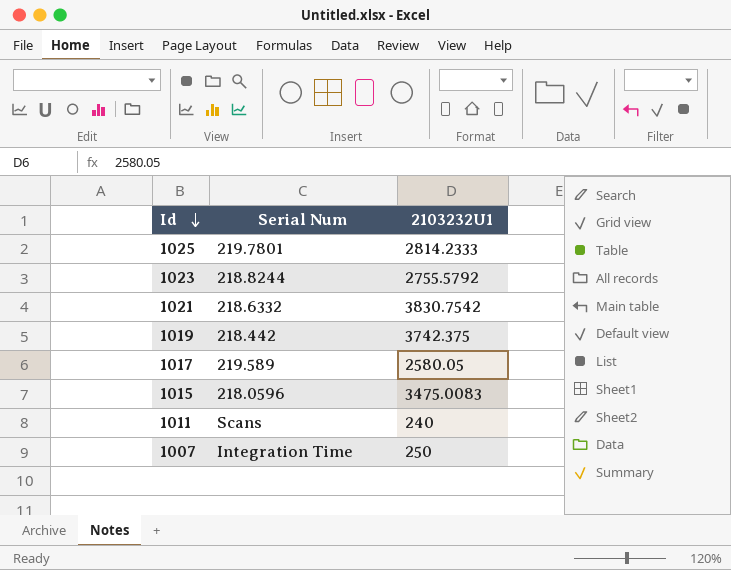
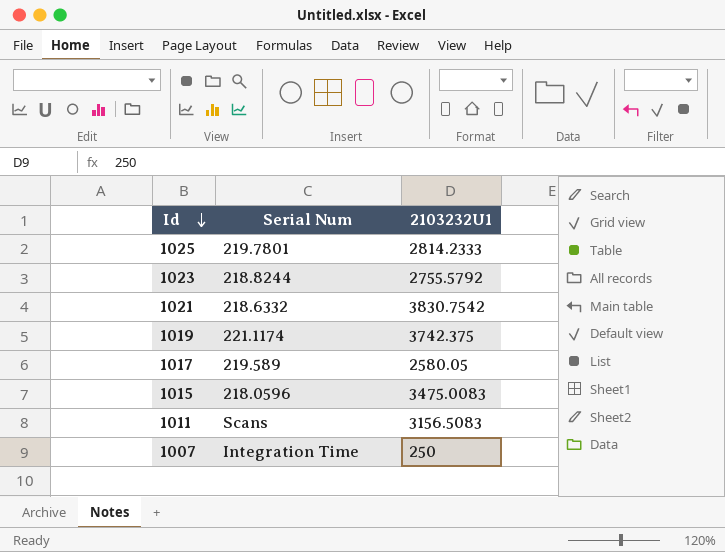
1019 | Serial Num: 218.442 -> 221.1174
1011 | 2103232U1: 240 -> 3156.5083

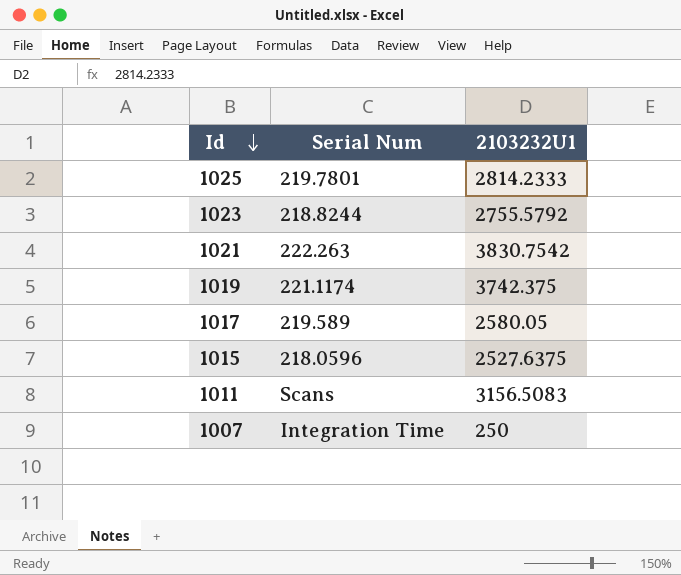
1021 | Serial Num: 218.6332 -> 222.263
1015 | 2103232U1: 3475.0083 -> 2527.6375

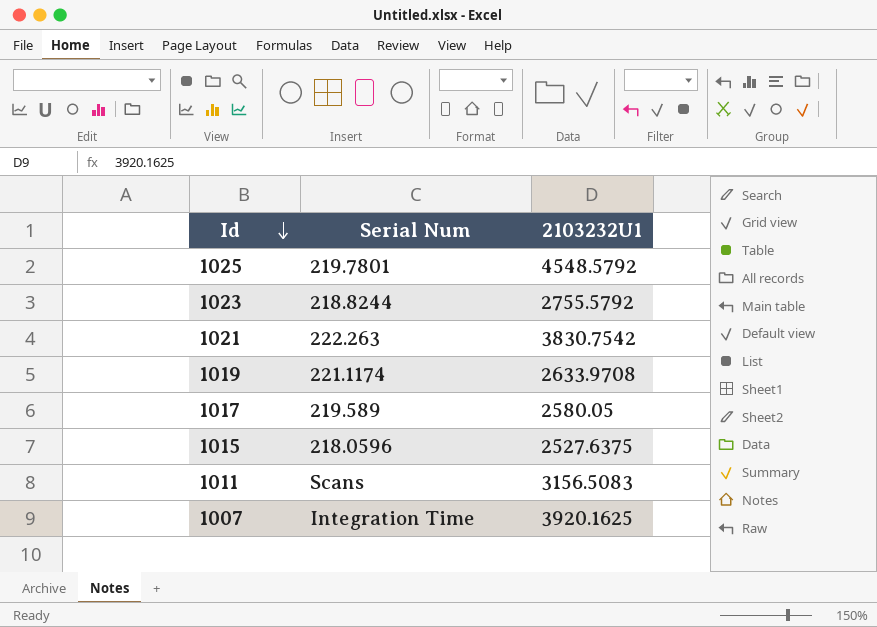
1025 | 2103232U1: 2814.2333 -> 4548.5792
1019 | 2103232U1: 3742.375 -> 2633.9708
1007 | 2103232U1: 250 -> 3920.1625

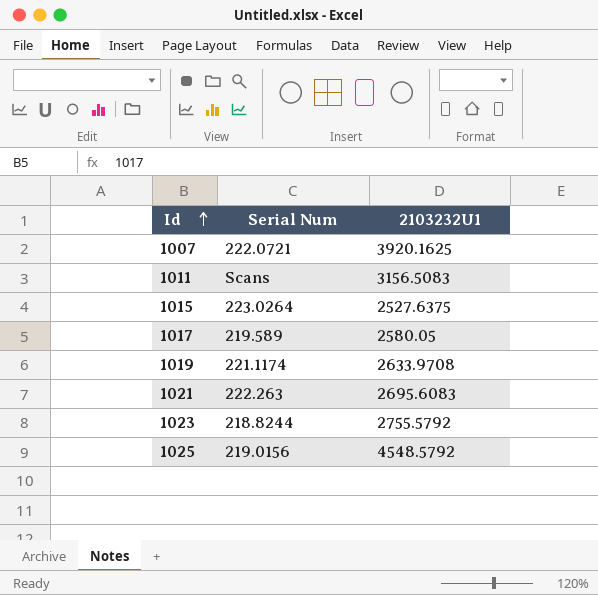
row order: Id descending -> Id ascending
1007 | Serial Num: Integration Time -> 222.0721
1015 | Serial Num: 218.0596 -> 223.0264
1021 | 2103232U1: 3830.7542 -> 2695.6083
1025 | Serial Num: 219.7801 -> 219.0156

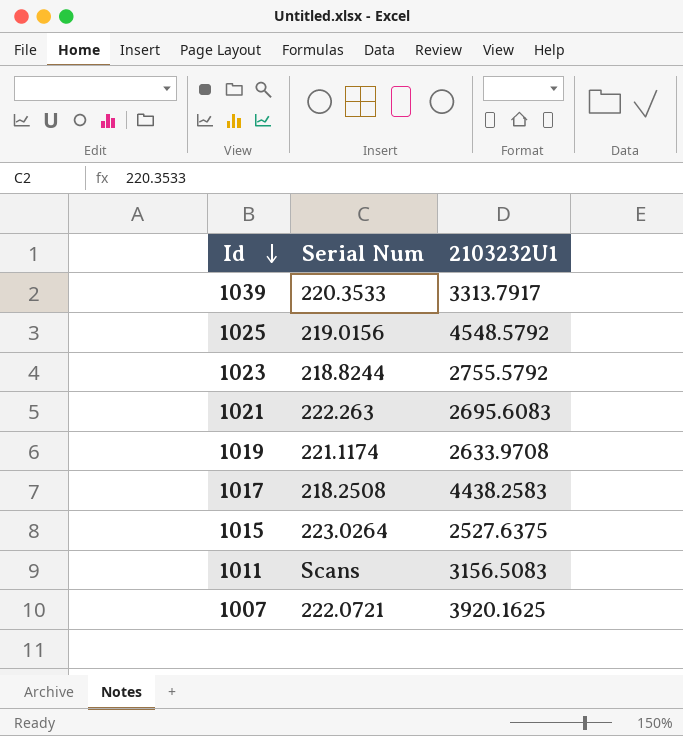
row order: Id ascending -> Id descending
row 1039: none -> 220.3533 | 3313.7917
1017 | Serial Num: 219.589 -> 218.2508
1017 | 2103232U1: 2580.05 -> 4438.2583

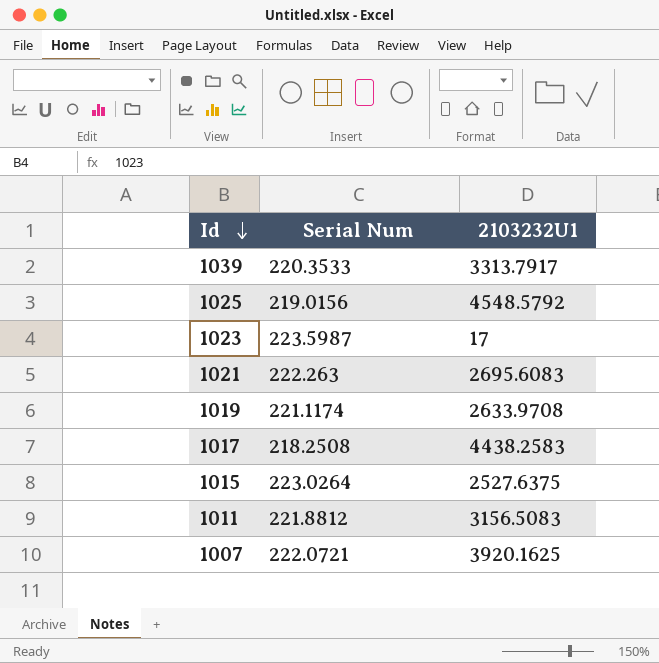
1023 | Serial Num: 218.8244 -> 223.5987
1023 | 2103232U1: 2755.5792 -> 17
1011 | Serial Num: Scans -> 221.8812

